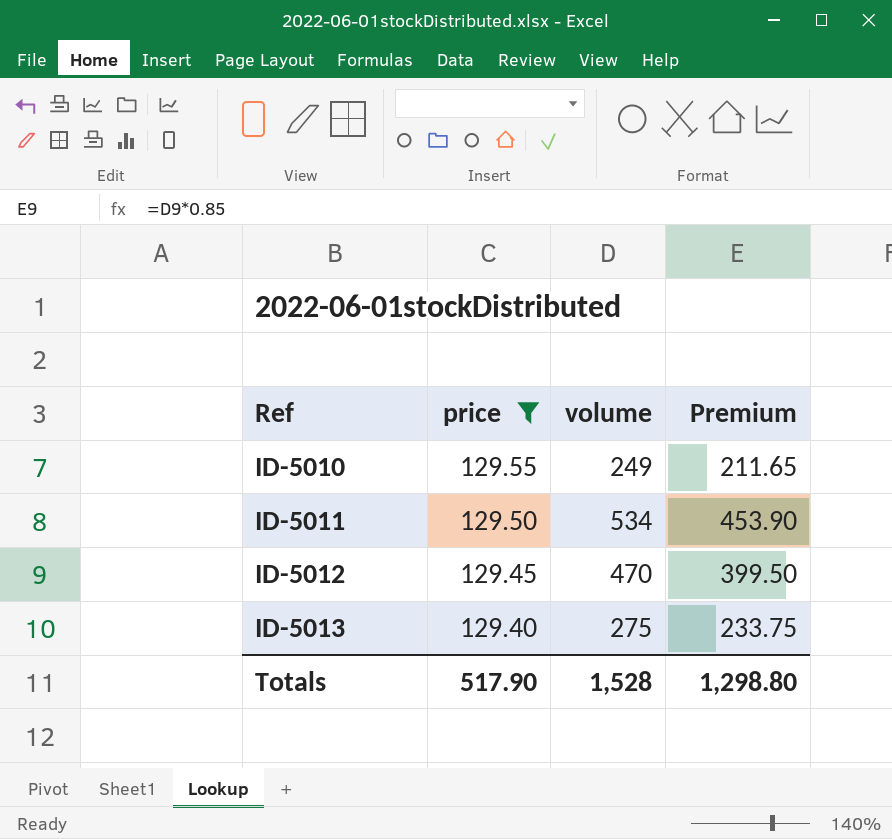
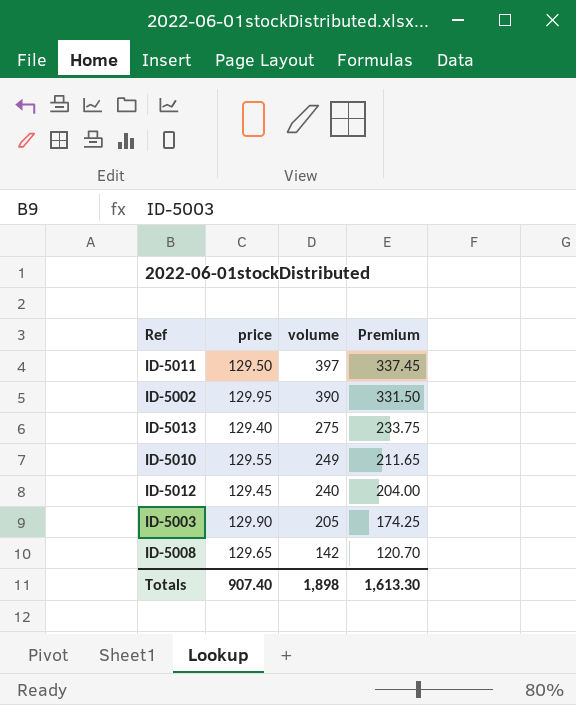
filter: price <= 129.55 -> none
row order: Ref ascending -> volume descending
ID-5011 | volume: 534 -> 397
ID-5011 | Premium: 453.90 -> 337.45
ID-5012 | volume: 470 -> 240
ID-5012 | Premium: 399.50 -> 204.00
Totals | price: 517.90 -> 907.40
Totals | volume: 1,528 -> 1,898
Totals | Premium: 1,298.80 -> 1,613.30

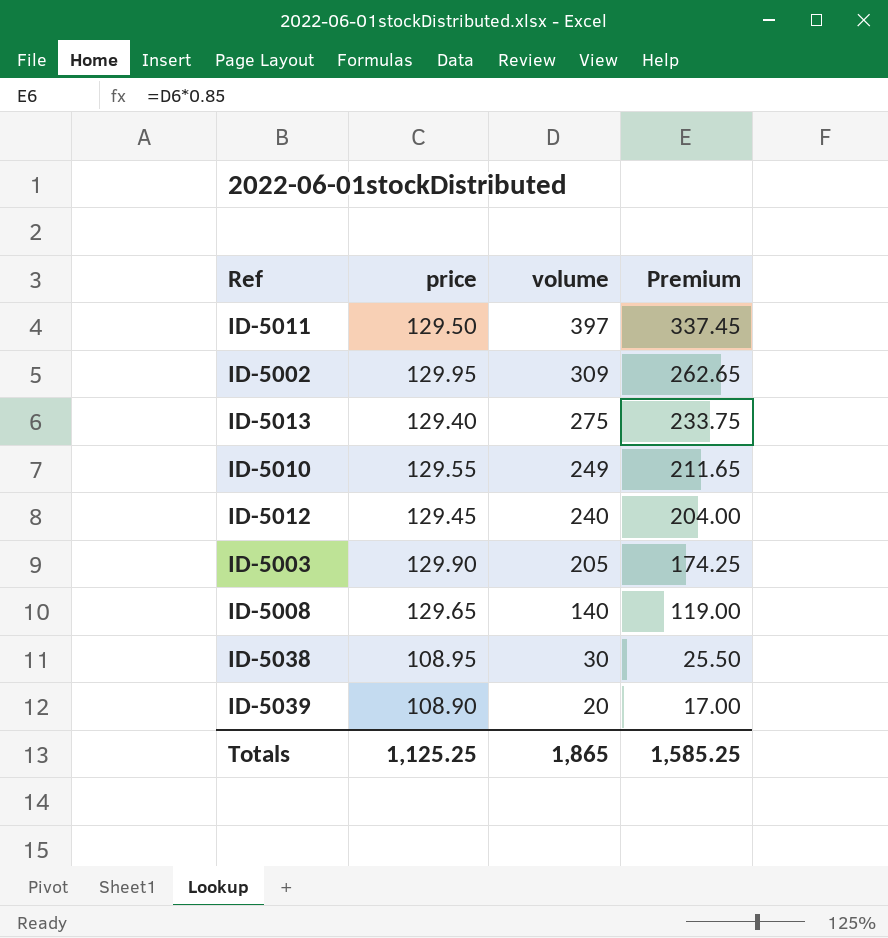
ID-5002 | volume: 390 -> 309
ID-5002 | Premium: 331.50 -> 262.65
ID-5008 | volume: 142 -> 140
ID-5008 | Premium: 120.70 -> 119.00
row ID-5038: none -> 108.95 | 30 | 25.50
row ID-5039: none -> 108.90 | 20 | 17.00
Totals | price: 907.40 -> 1,125.25
Totals | volume: 1,898 -> 1,865
Totals | Premium: 1,613.30 -> 1,585.25

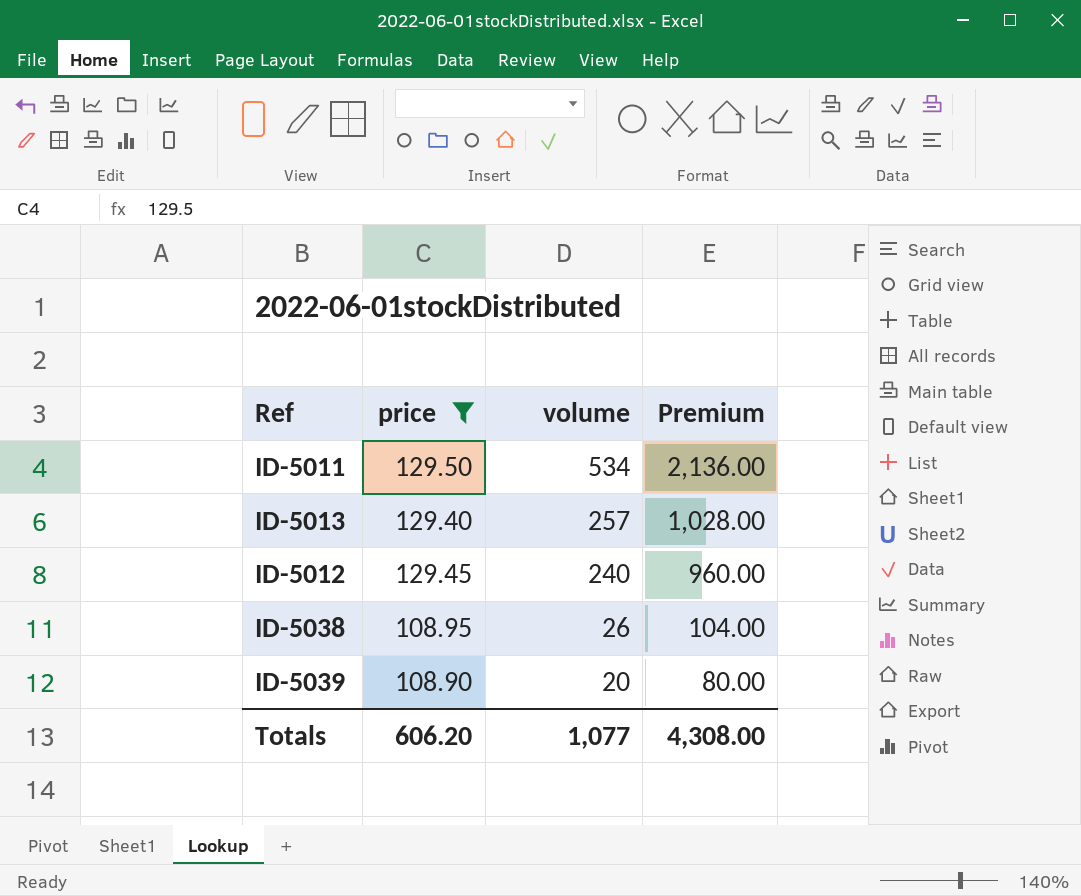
filter: none -> price <= 129.50
column Premium | formula: [volume] * 0.85 -> [volume] * 4
ID-5011 | volume: 397 -> 534
ID-5013 | volume: 275 -> 257
ID-5038 | volume: 30 -> 26
Totals | price: 1,125.25 -> 606.20
Totals | volume: 1,865 -> 1,077
Totals | Premium: 1,585.25 -> 4,308.00

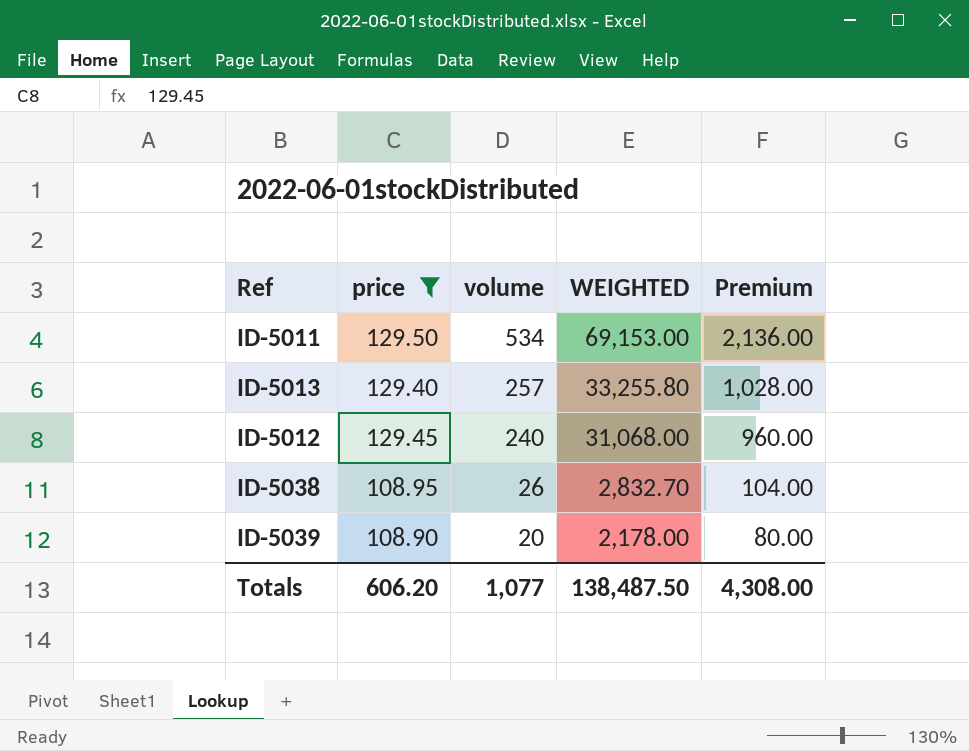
column WEIGHTED | formula: none -> [price] * [volume]

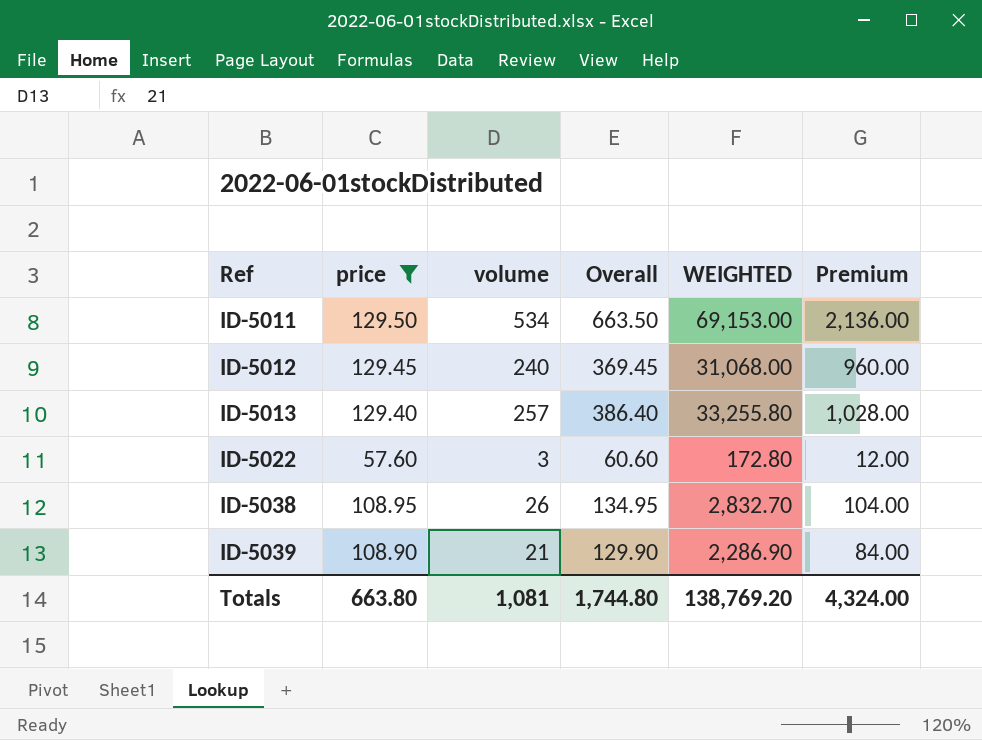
row order: volume descending -> Ref ascending
column Overall | formula: none -> [price] + [volume]
row ID-5022: none -> 57.60 | 3 | 60.60 | 172.80 | 12.00
ID-5039 | volume: 20 -> 21
ID-5039 | WEIGHTED: 2,178.00 -> 2,286.90
ID-5039 | Premium: 80.00 -> 84.00
Totals | price: 606.20 -> 663.80
Totals | volume: 1,077 -> 1,081
Totals | WEIGHTED: 138,487.50 -> 138,769.20
Totals | Premium: 4,308.00 -> 4,324.00

